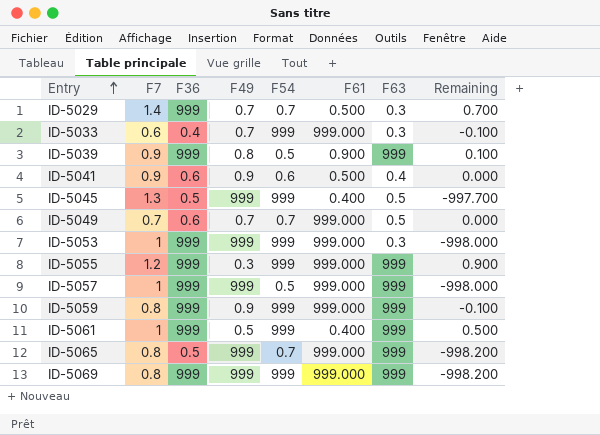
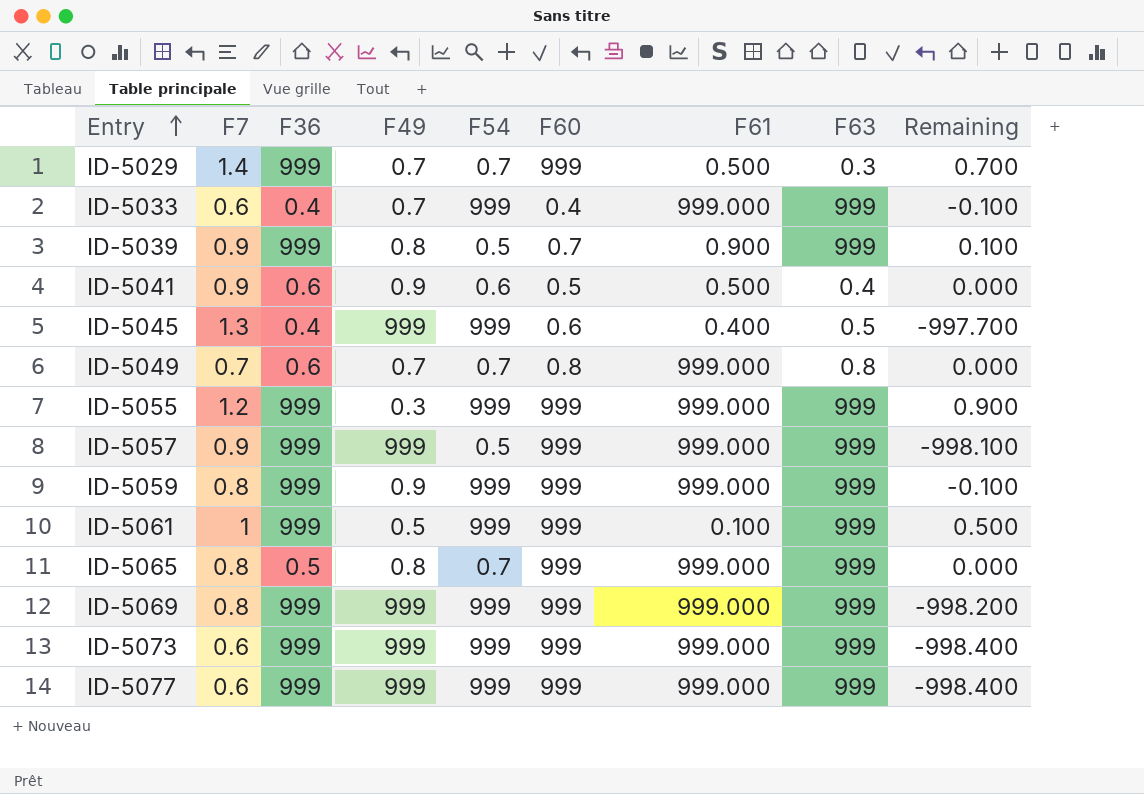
column F60 | position: none -> 6
row ID-5053: 1 | 999 | 999 | 999 | 999.000 | 0.3 | -998.000 -> none
ID-5033 | F63: 0.3 -> 999
ID-5045 | F36: 0.5 -> 0.4
ID-5049 | F63: 0.5 -> 0.8
ID-5057 | F7: 1 -> 0.9
ID-5057 | Remaining: -998.000 -> -998.100
ID-5061 | F61: 0.400 -> 0.100
ID-5065 | F49: 999 -> 0.8
ID-5065 | Remaining: -998.200 -> 0.000
row ID-5073: none -> 0.6 | 999 | 999 | 999 | 999 | 999.000 | 999 | -998.400
row ID-5077: none -> 0.6 | 999 | 999 | 999 | 999 | 999.000 | 999 | -998.400

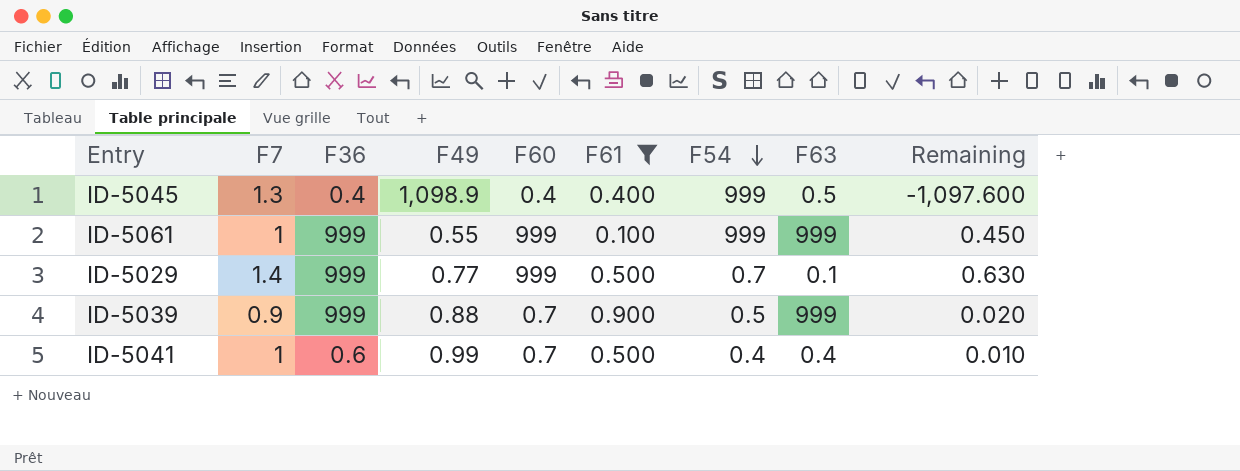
filter: none -> F61 != 999.000
row order: Entry ascending -> F54 descending
column F54 | position: 5 -> 7
ID-5045 | F49: 999 -> 1,098.9
ID-5045 | F60: 0.6 -> 0.4
ID-5045 | Remaining: -997.700 -> -1,097.600
ID-5061 | F49: 0.5 -> 0.55
ID-5061 | Remaining: 0.500 -> 0.450
ID-5029 | F49: 0.7 -> 0.77
ID-5029 | F63: 0.3 -> 0.1
ID-5029 | Remaining: 0.700 -> 0.630
ID-5039 | F49: 0.8 -> 0.88
ID-5039 | Remaining: 0.100 -> 0.020
ID-5041 | F7: 0.9 -> 1
ID-5041 | F49: 0.9 -> 0.99
ID-5041 | F60: 0.5 -> 0.7
ID-5041 | F54: 0.6 -> 0.4
ID-5041 | Remaining: 0.000 -> 0.010

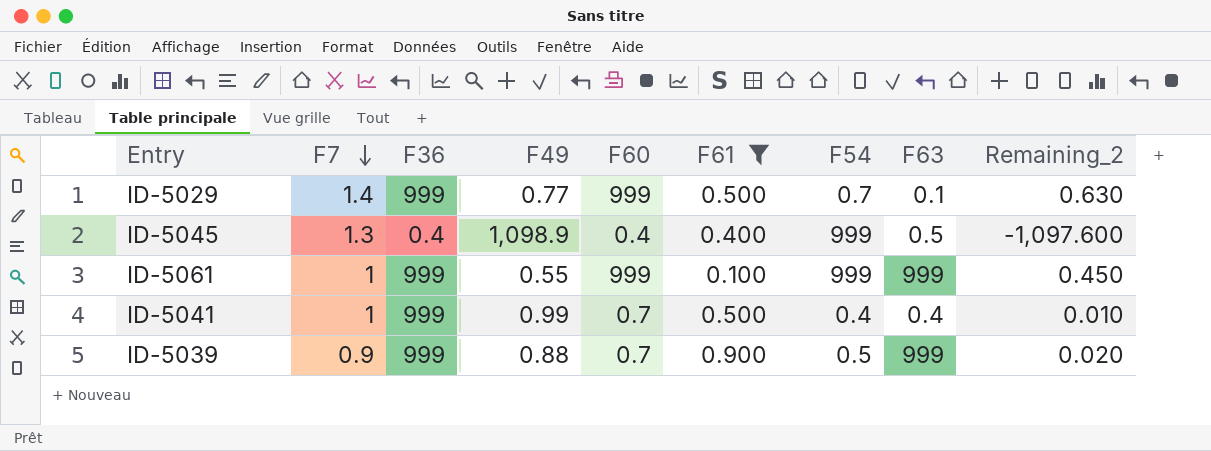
row order: F54 descending -> F7 descending
column name: Remaining -> Remaining_2
ID-5041 | F36: 0.6 -> 999

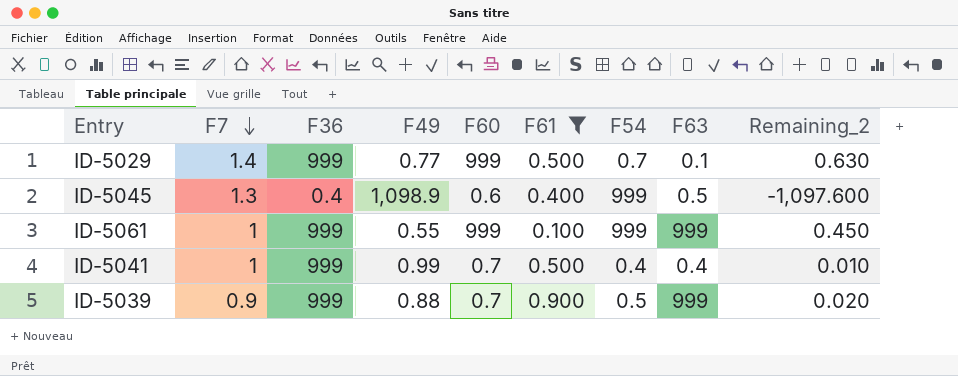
ID-5045 | F60: 0.4 -> 0.6

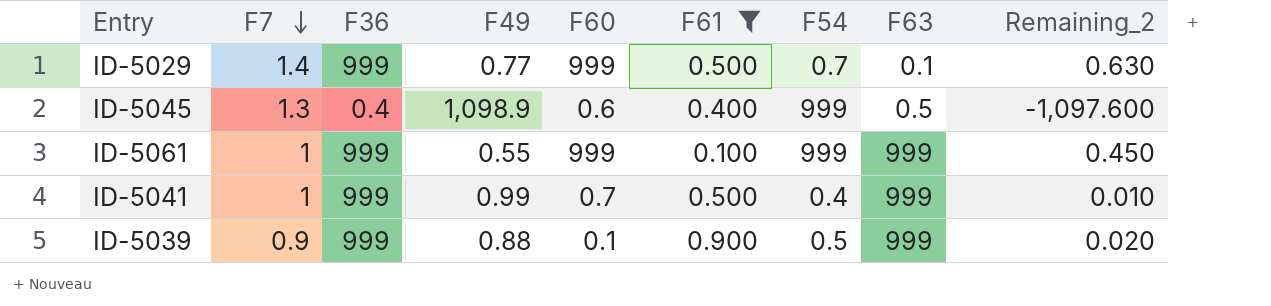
ID-5041 | F63: 0.4 -> 999
ID-5039 | F60: 0.7 -> 0.1

